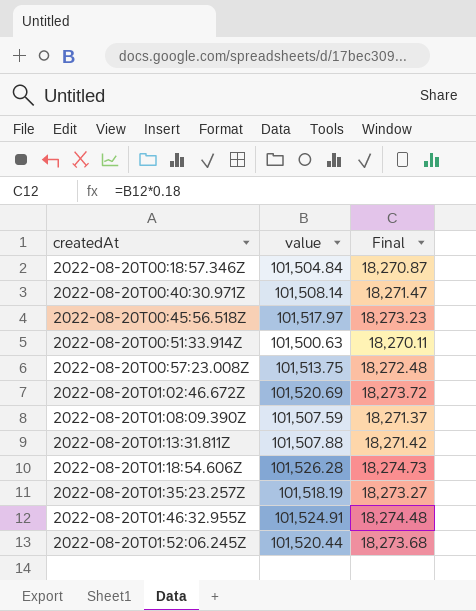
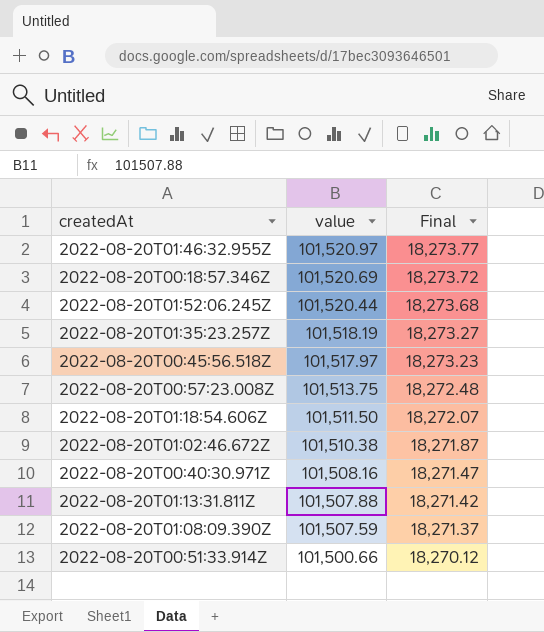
row order: createdAt ascending -> value descending
2022-08-20T01:46:32.955Z | value: 101,524.91 -> 101,520.97
2022-08-20T01:46:32.955Z | Final: 18,274.48 -> 18,273.77
2022-08-20T00:18:57.346Z | value: 101,504.84 -> 101,520.69
2022-08-20T00:18:57.346Z | Final: 18,270.87 -> 18,273.72
2022-08-20T01:18:54.606Z | value: 101,526.28 -> 101,511.50
2022-08-20T01:18:54.606Z | Final: 18,274.73 -> 18,272.07
2022-08-20T01:02:46.672Z | value: 101,520.69 -> 101,510.38
2022-08-20T01:02:46.672Z | Final: 18,273.72 -> 18,271.87
2022-08-20T00:40:30.971Z | value: 101,508.14 -> 101,508.16
2022-08-20T00:51:33.914Z | value: 101,500.63 -> 101,500.66
2022-08-20T00:51:33.914Z | Final: 18,270.11 -> 18,270.12

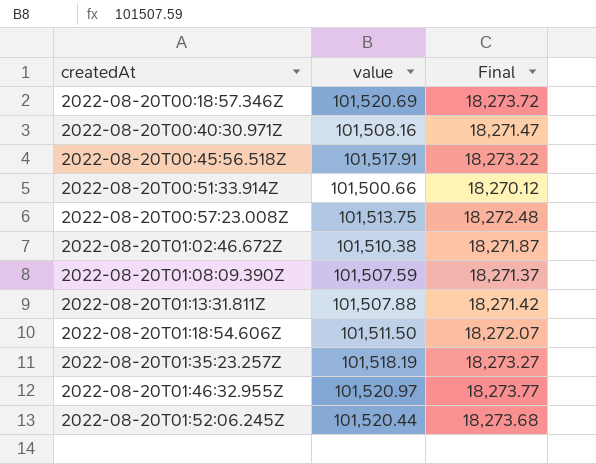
row order: value descending -> createdAt ascending
2022-08-20T00:45:56.518Z | value: 101,517.97 -> 101,517.91
2022-08-20T00:45:56.518Z | Final: 18,273.23 -> 18,273.22

